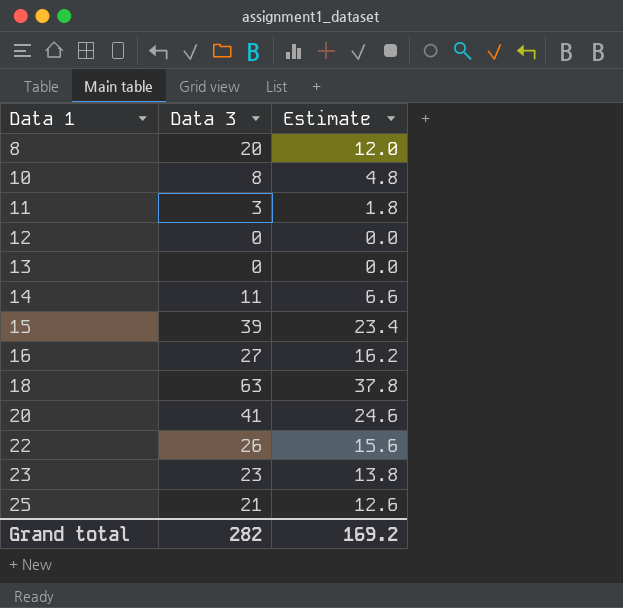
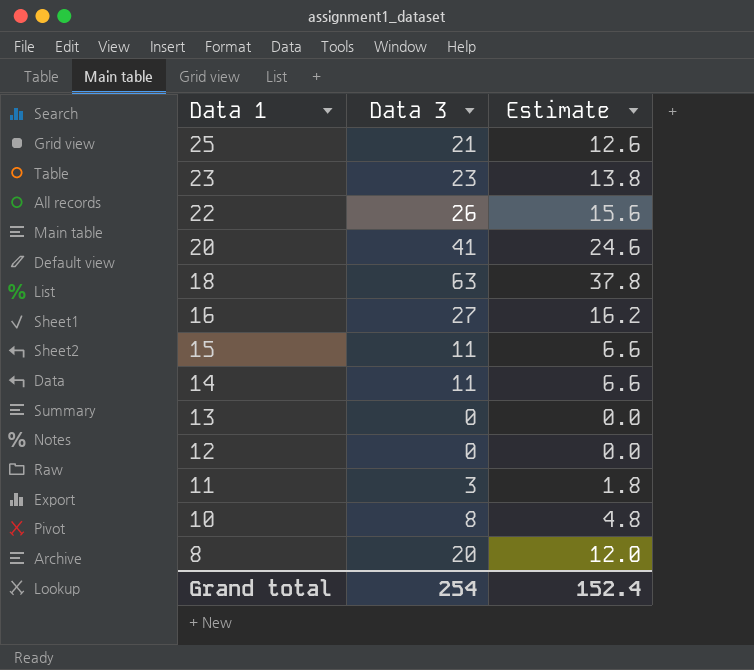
row order: Data 1 ascending -> Data 1 descending
15 | Data 3: 39 -> 11
15 | Estimate: 23.4 -> 6.6
Grand total | Data 3: 282 -> 254
Grand total | Estimate: 169.2 -> 152.4

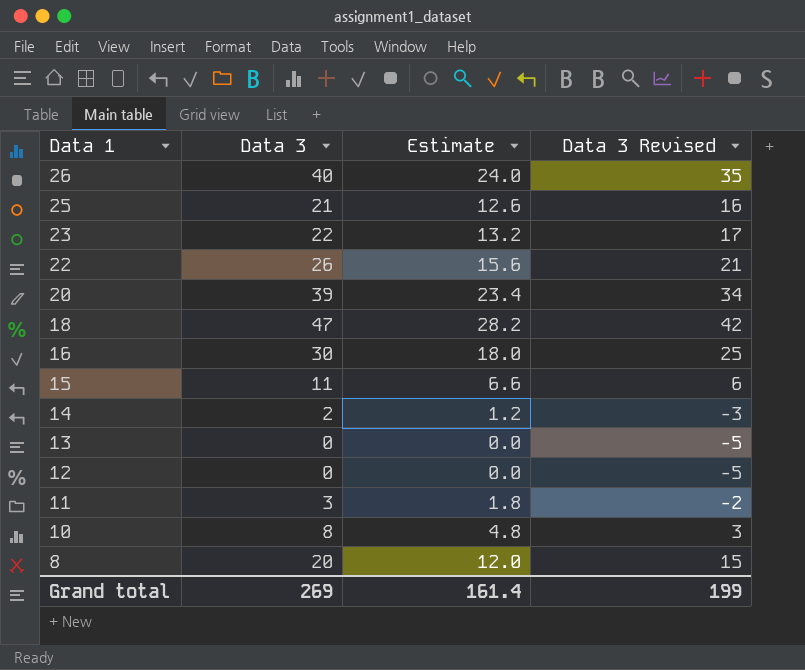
column Data 3 Revised | formula: none -> [Data 3] - 5
row 26: none -> 40 | 24.0 | 35
23 | Data 3: 23 -> 22
23 | Estimate: 13.8 -> 13.2
20 | Data 3: 41 -> 39
20 | Estimate: 24.6 -> 23.4
18 | Data 3: 63 -> 47
18 | Estimate: 37.8 -> 28.2
16 | Data 3: 27 -> 30
16 | Estimate: 16.2 -> 18.0
14 | Data 3: 11 -> 2
14 | Estimate: 6.6 -> 1.2
Grand total | Data 3: 254 -> 269
Grand total | Estimate: 152.4 -> 161.4

